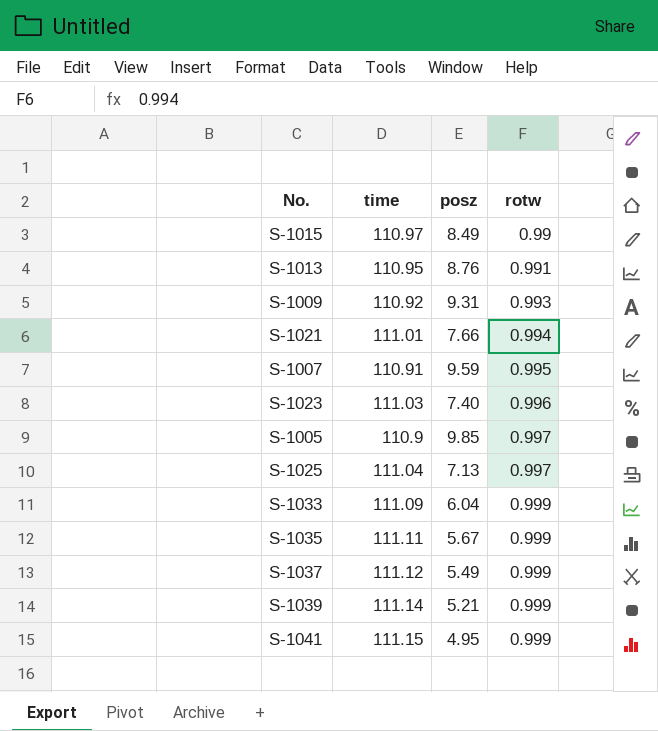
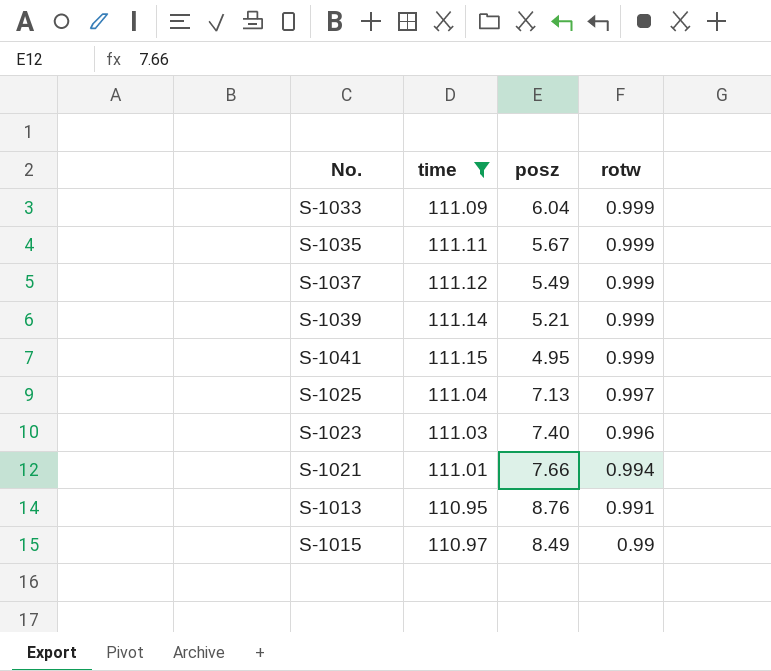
filter: none -> time >= 110.95
row order: rotw ascending -> rotw descending

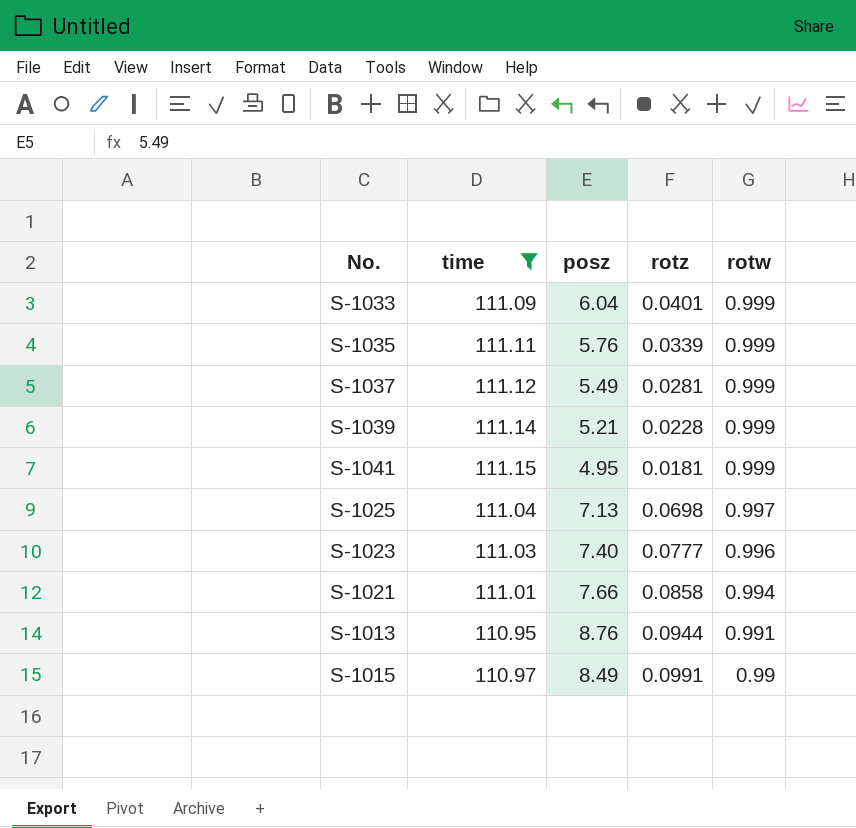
column rotz | position: none -> 4
S-1035 | posz: 5.67 -> 5.76

